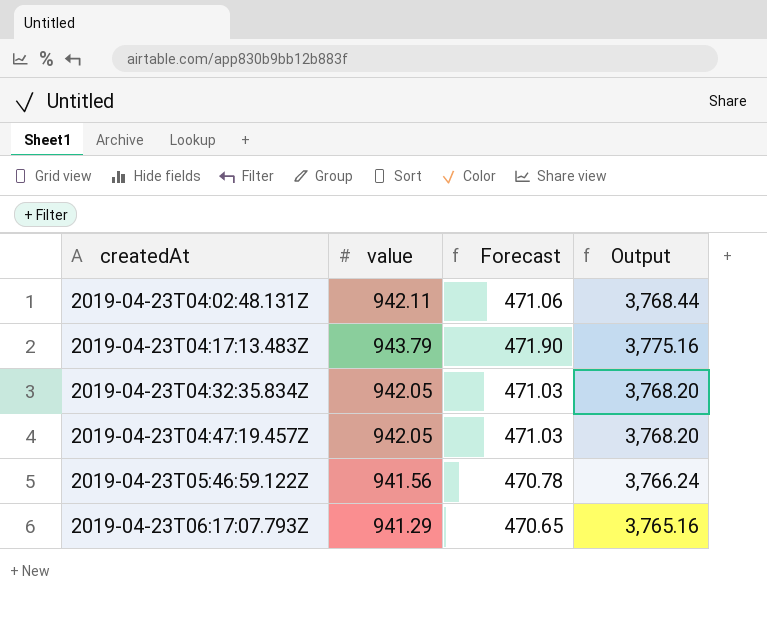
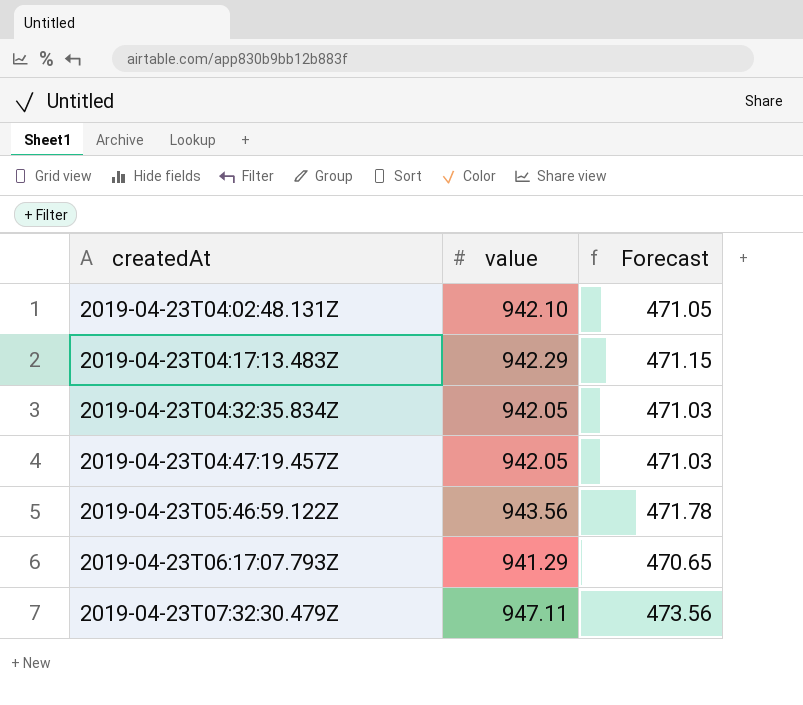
column Output | formula: [value] * 4 -> none
2019-04-23T04:02:48.131Z | value: 942.11 -> 942.10
2019-04-23T04:02:48.131Z | Forecast: 471.06 -> 471.05
2019-04-23T04:17:13.483Z | value: 943.79 -> 942.29
2019-04-23T04:17:13.483Z | Forecast: 471.90 -> 471.15
2019-04-23T05:46:59.122Z | value: 941.56 -> 943.56
2019-04-23T05:46:59.122Z | Forecast: 470.78 -> 471.78
row 2019-04-23T07:32:30.479Z: none -> 947.11 | 473.56

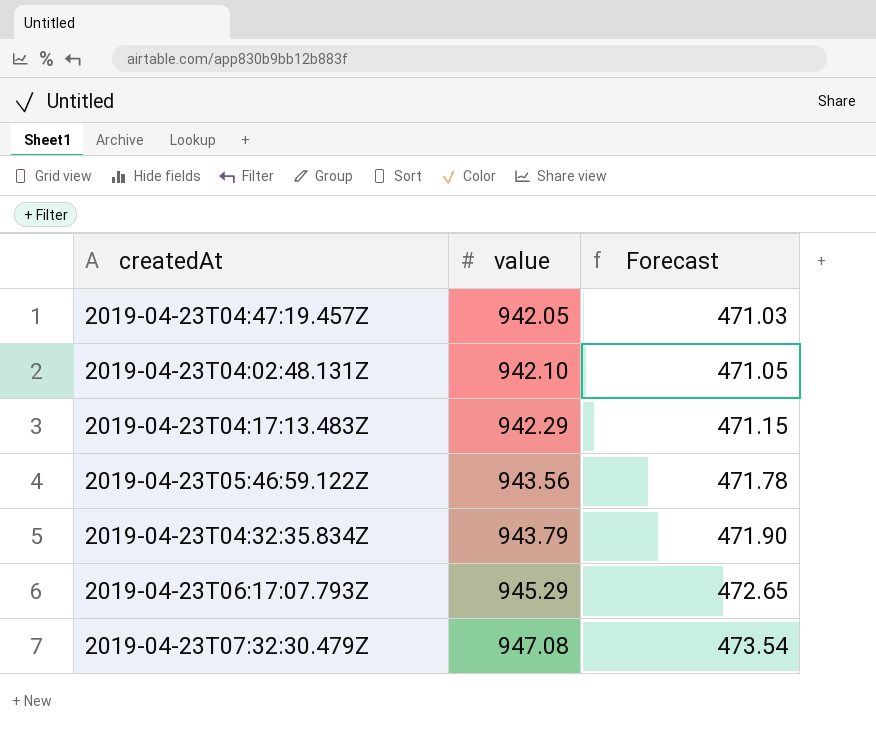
row order: createdAt ascending -> value ascending
2019-04-23T04:32:35.834Z | value: 942.05 -> 943.79
2019-04-23T04:32:35.834Z | Forecast: 471.03 -> 471.90
2019-04-23T06:17:07.793Z | value: 941.29 -> 945.29
2019-04-23T06:17:07.793Z | Forecast: 470.65 -> 472.65
2019-04-23T07:32:30.479Z | value: 947.11 -> 947.08
2019-04-23T07:32:30.479Z | Forecast: 473.56 -> 473.54

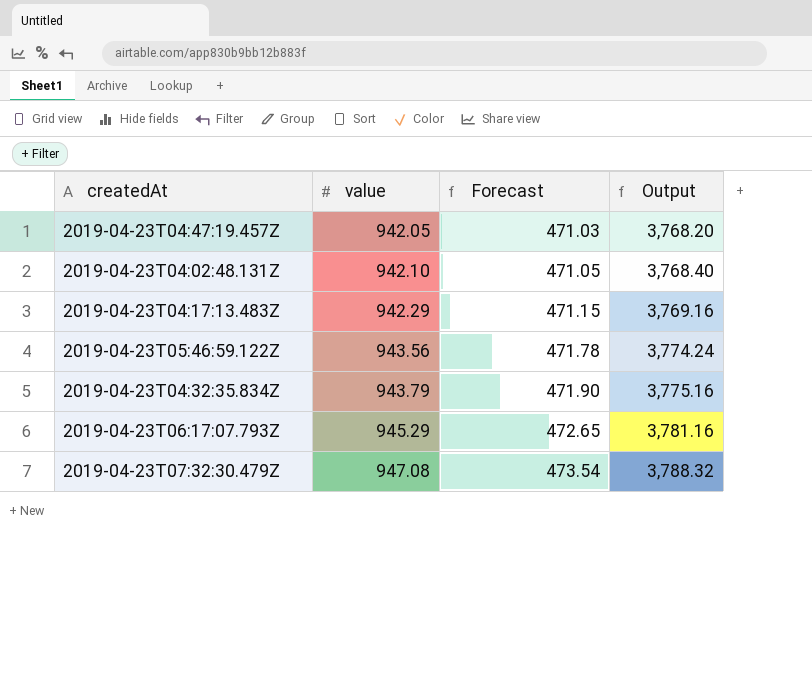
column Output | formula: none -> [value] * 4

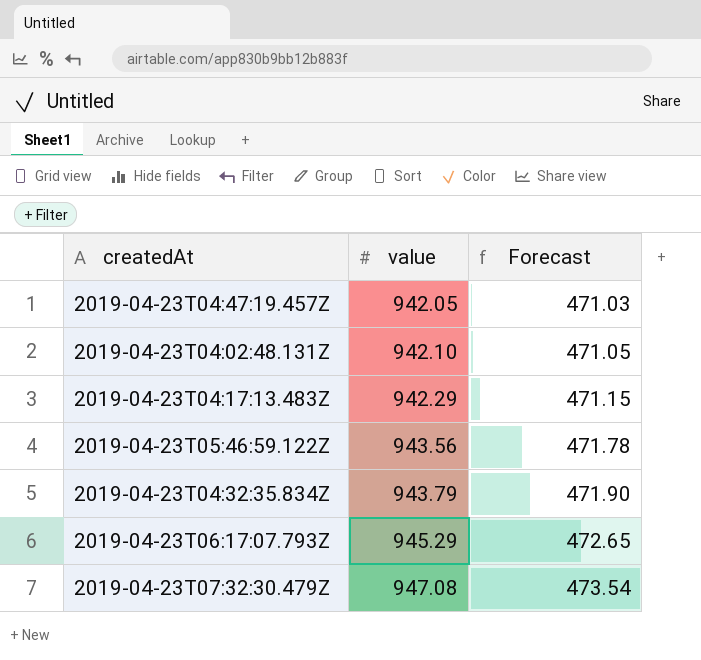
column Output | formula: [value] * 4 -> none

